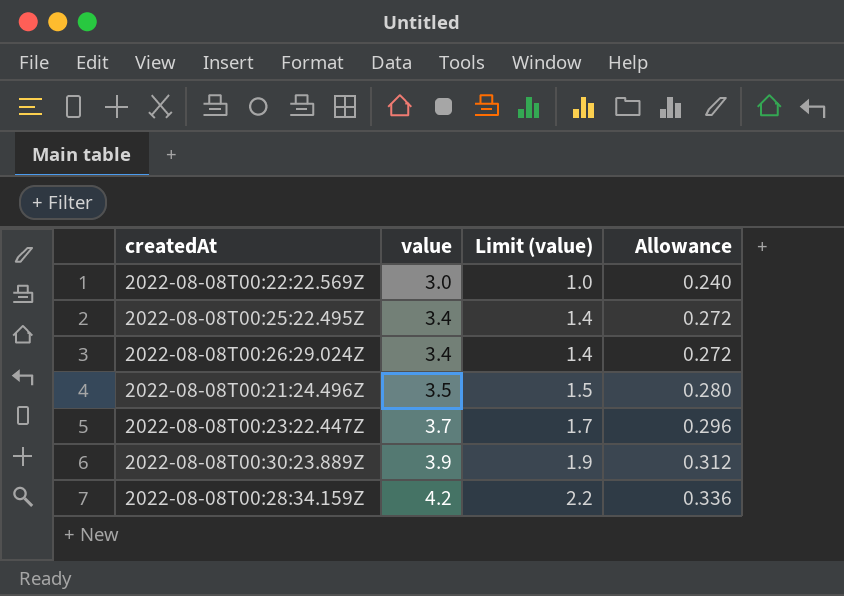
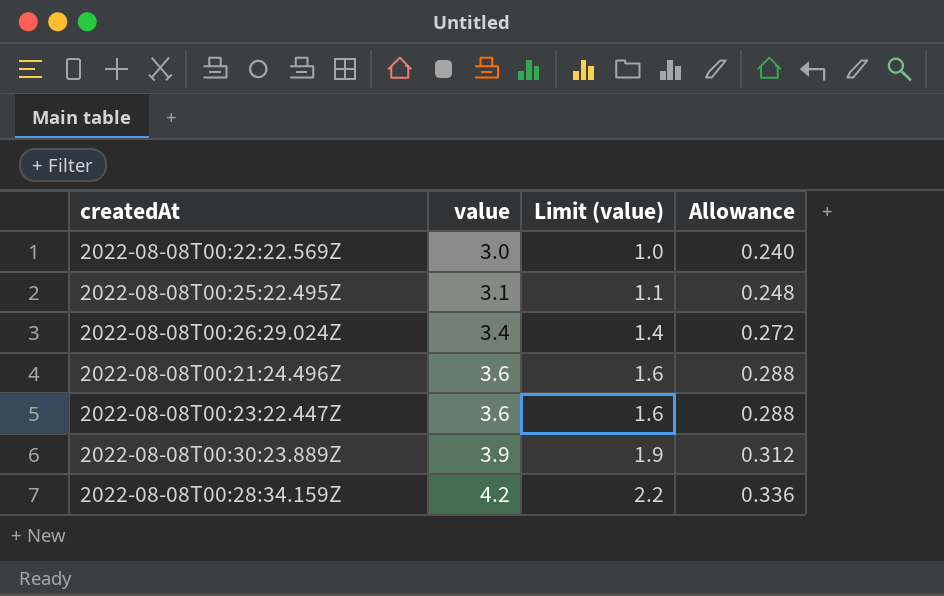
2022-08-08T00:25:22.495Z | value: 3.4 -> 3.1
2022-08-08T00:25:22.495Z | Limit (value): 1.4 -> 1.1
2022-08-08T00:25:22.495Z | Allowance: 0.272 -> 0.248
2022-08-08T00:21:24.496Z | value: 3.5 -> 3.6
2022-08-08T00:21:24.496Z | Limit (value): 1.5 -> 1.6
2022-08-08T00:21:24.496Z | Allowance: 0.280 -> 0.288
2022-08-08T00:23:22.447Z | value: 3.7 -> 3.6
2022-08-08T00:23:22.447Z | Limit (value): 1.7 -> 1.6
2022-08-08T00:23:22.447Z | Allowance: 0.296 -> 0.288

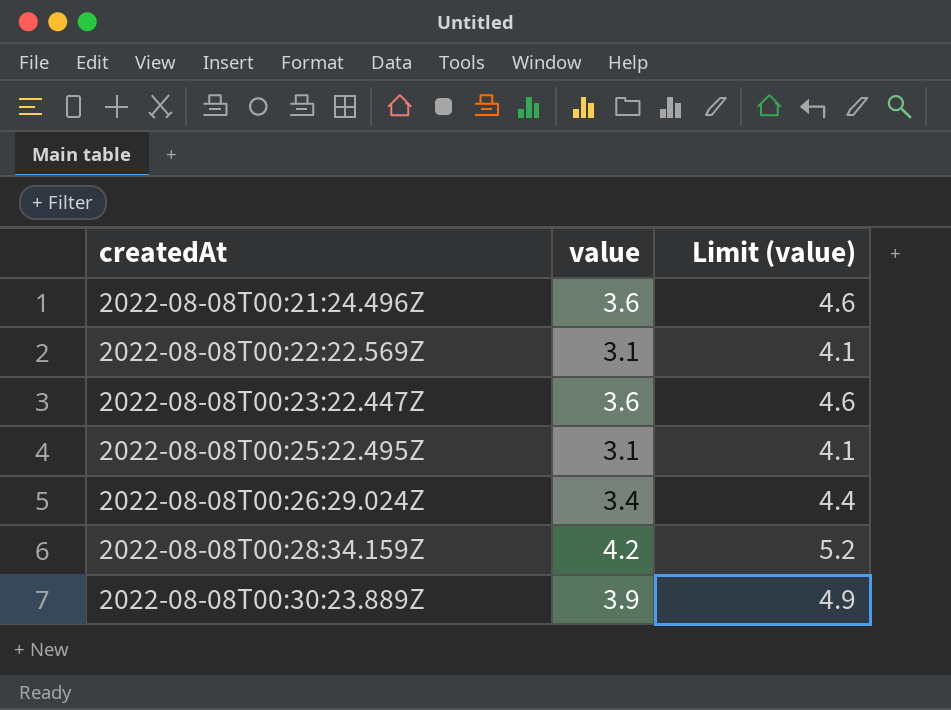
row order: value ascending -> createdAt ascending
column Allowance | formula: [value] * 0.08 -> none
column Limit (value) | formula: [value] - 2 -> [value] + 1
2022-08-08T00:22:22.569Z | value: 3.0 -> 3.1

